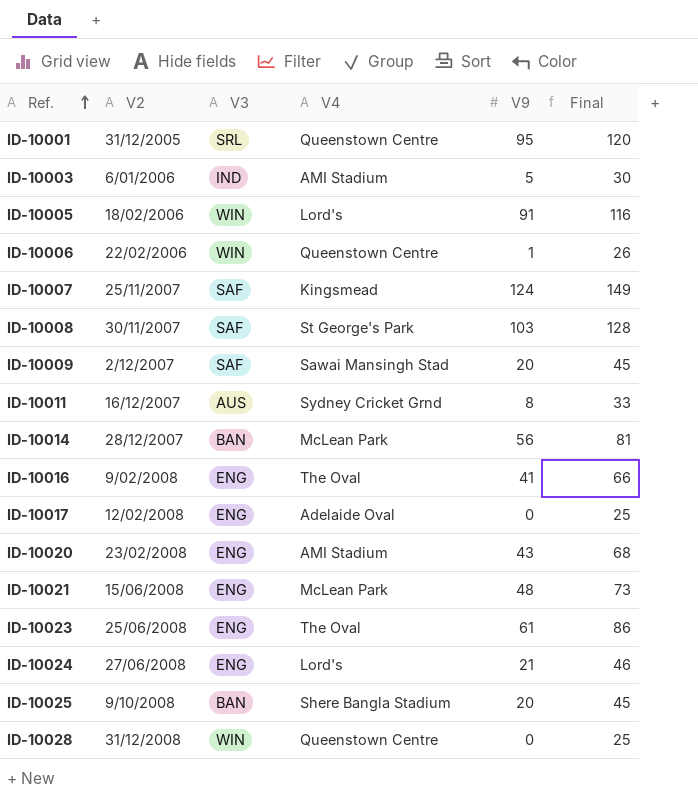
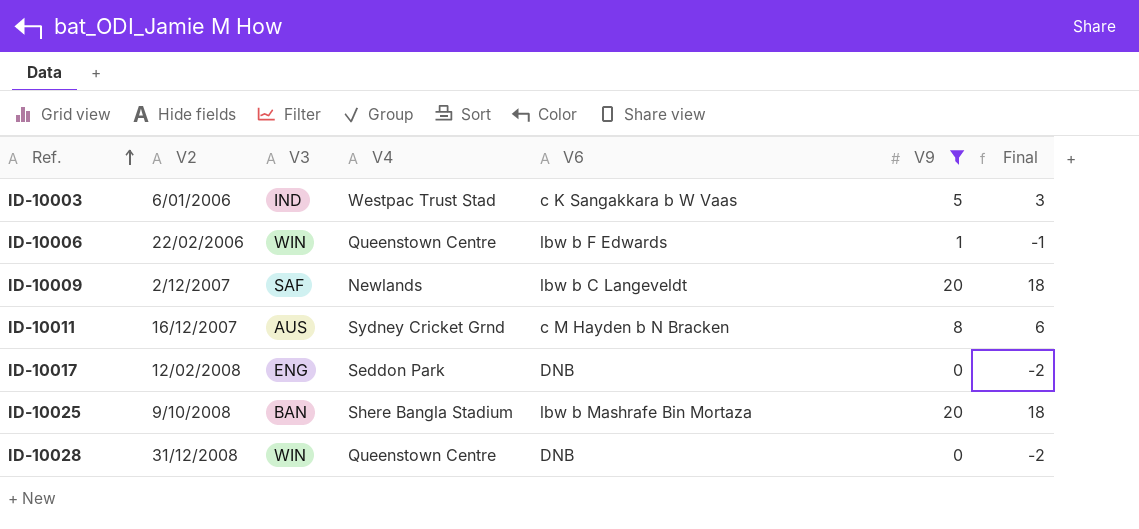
filter: none -> V9 <= 20
column V6 | position: none -> 5
column Final | formula: [V9] + 25 -> [V9] - 2
ID-10003 | V4: AMI Stadium -> Westpac Trust Stad
ID-10009 | V4: Sawai Mansingh Stad -> Newlands
ID-10017 | V4: Adelaide Oval -> Seddon Park

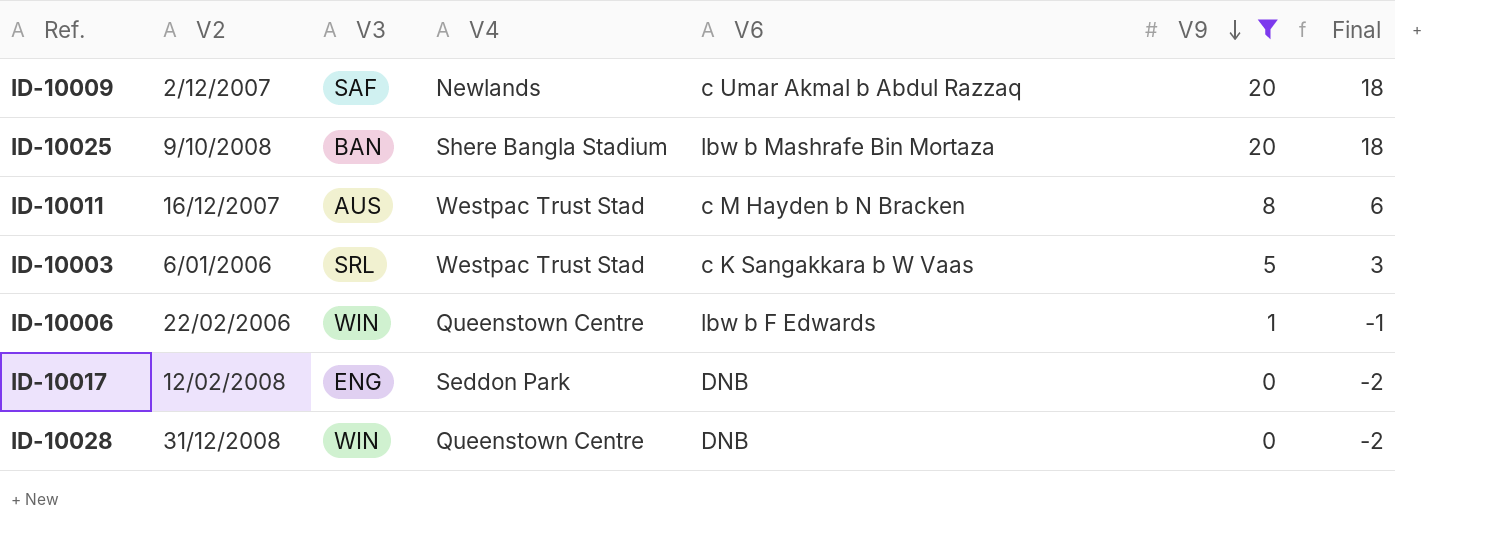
row order: Ref. ascending -> V9 descending
ID-10009 | V6: lbw b C Langeveldt -> c Umar Akmal b Abdul Razzaq
ID-10011 | V4: Sydney Cricket Grnd -> Westpac Trust Stad
ID-10003 | V3: IND -> SRL

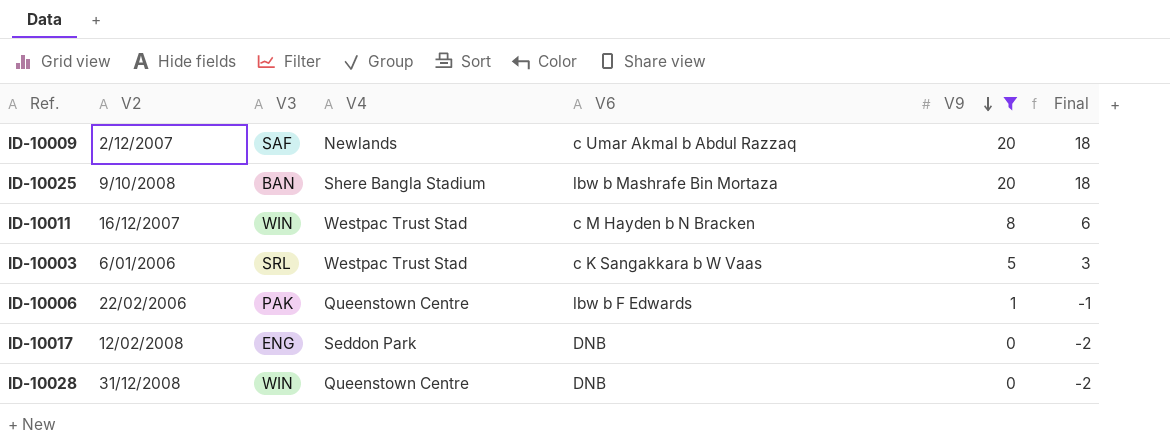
ID-10011 | V3: AUS -> WIN
ID-10006 | V3: WIN -> PAK

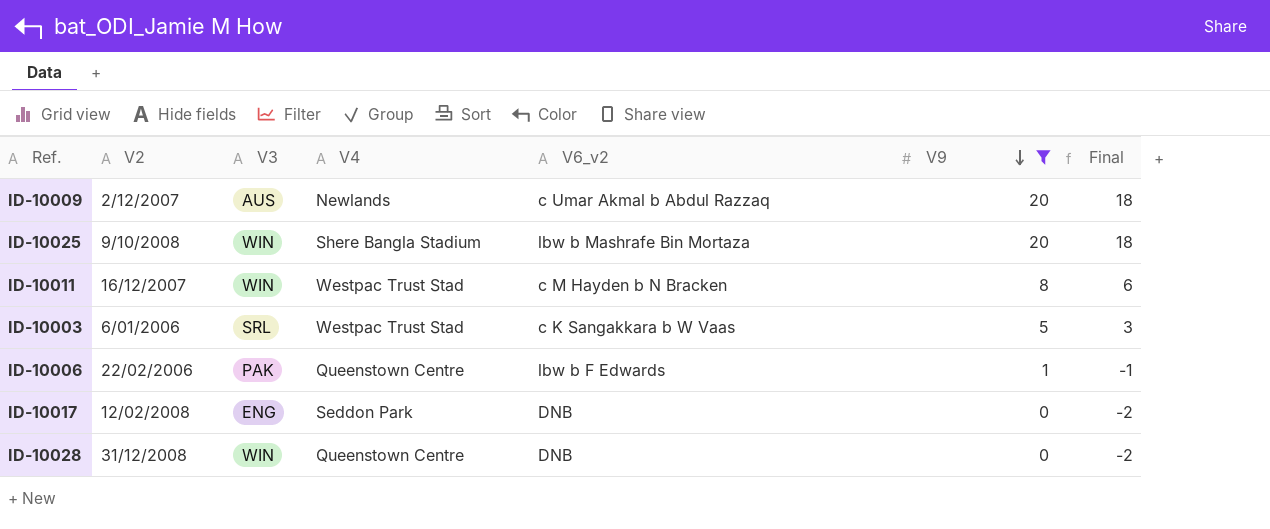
column name: V6 -> V6_v2
ID-10009 | V3: SAF -> AUS
ID-10025 | V3: BAN -> WIN

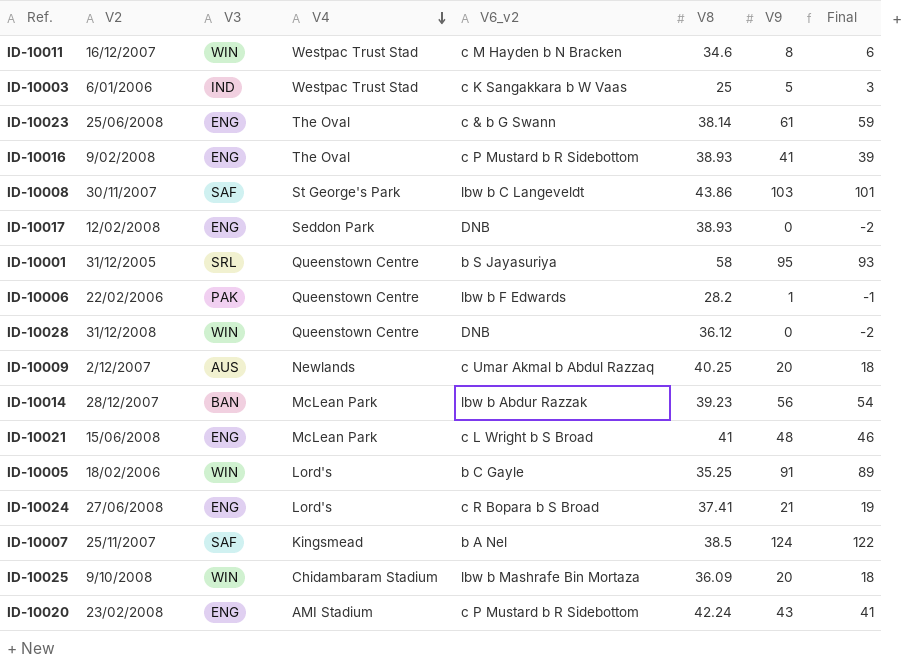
filter: V9 <= 20 -> none
row order: V9 descending -> V4 descending
column V8 | position: none -> 6
ID-10003 | V3: SRL -> IND
ID-10025 | V4: Shere Bangla Stadium -> Chidambaram Stadium

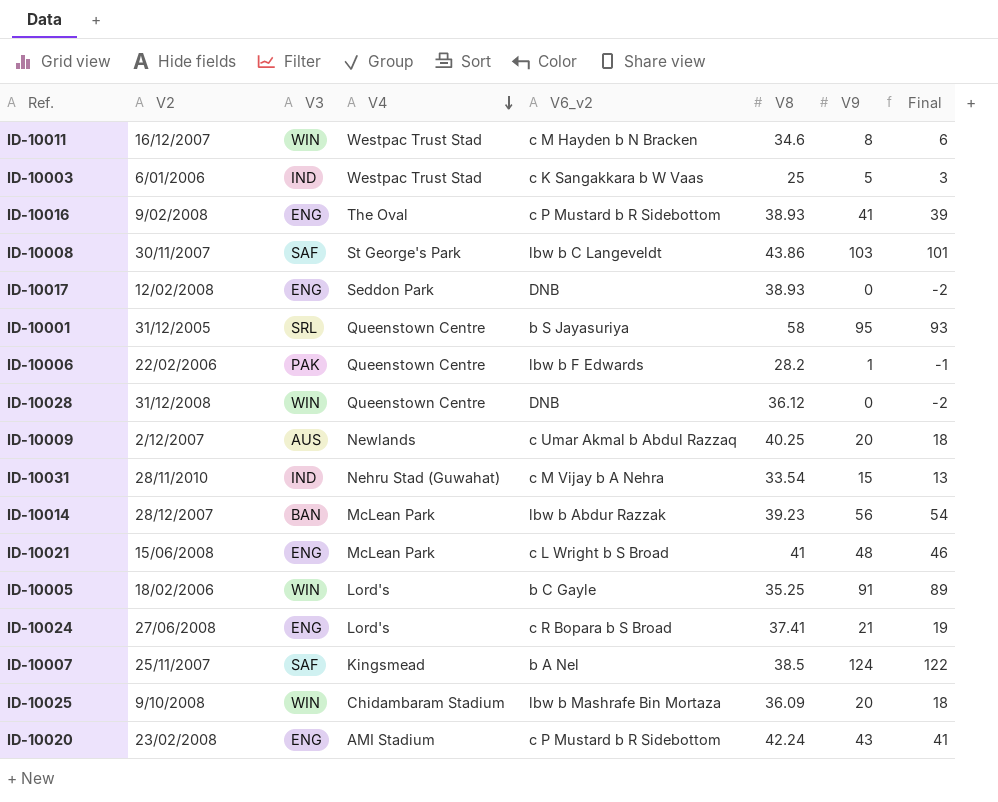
row ID-10023: 25/06/2008 | ENG | The Oval | c & b G Swann | 38.14 | 61 | 59 -> none
row ID-10031: none -> 28/11/2010 | IND | Nehru Stad (Guwahat) | c M Vijay b A Nehra | 33.54 | 15 | 13

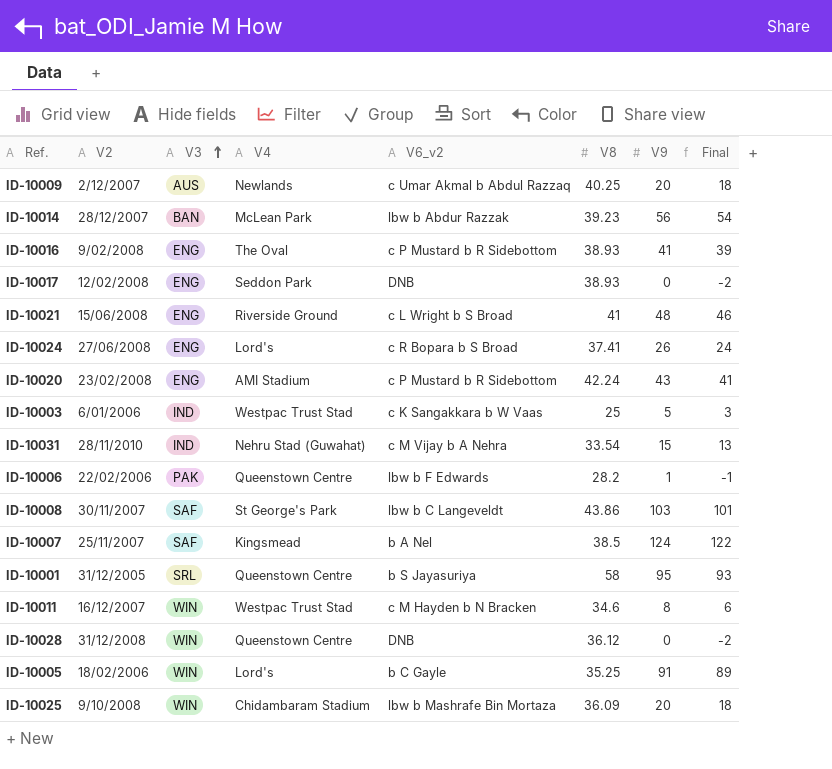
row order: V4 descending -> V3 ascending
ID-10021 | V4: McLean Park -> Riverside Ground
ID-10024 | V9: 21 -> 26
ID-10024 | Final: 19 -> 24

